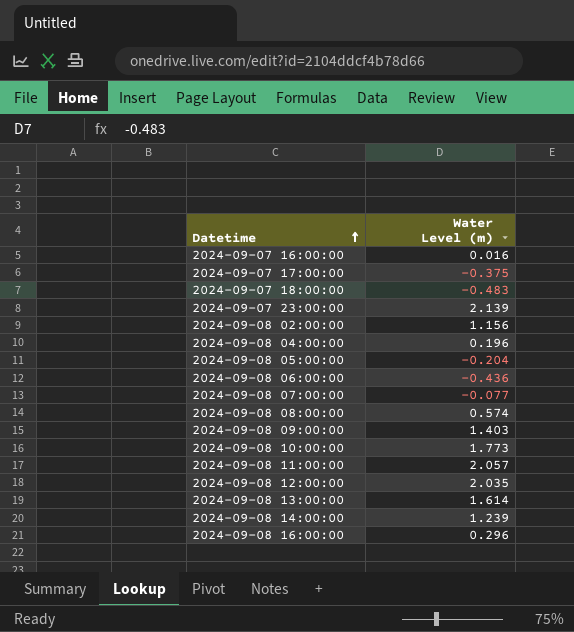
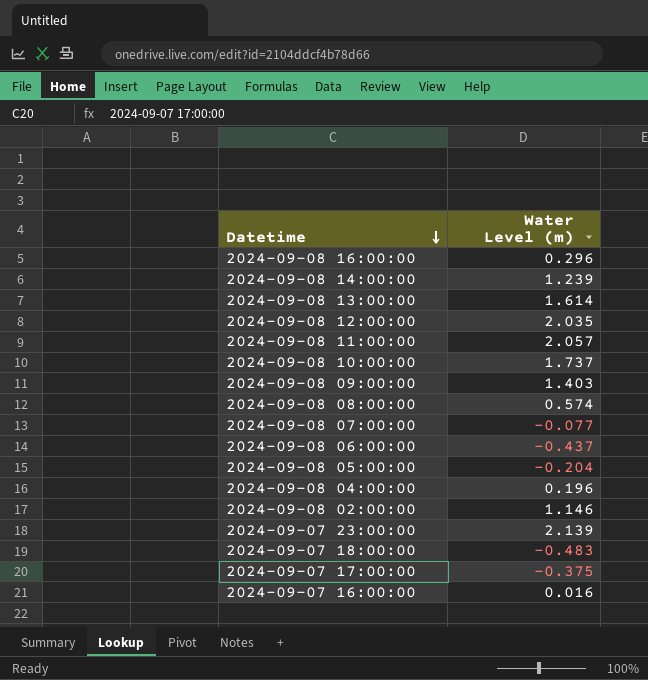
row order: Datetime ascending -> Datetime descending
2024-09-08 10:00:00 | Water Level (m): 1.773 -> 1.737
2024-09-08 06:00:00 | Water Level (m): -0.436 -> -0.437
2024-09-08 02:00:00 | Water Level (m): 1.156 -> 1.146

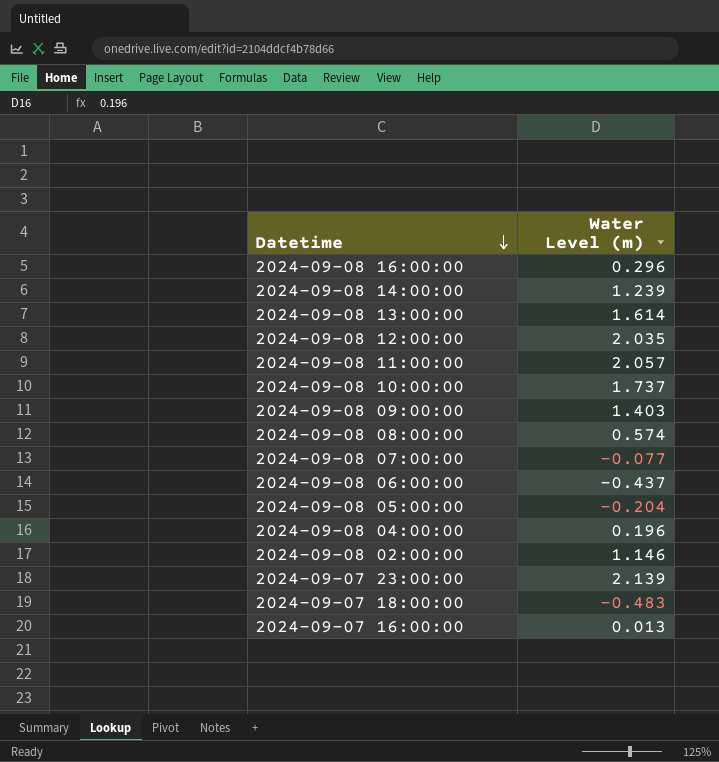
row 2024-09-07 17:00:00: -0.375 -> none
2024-09-07 16:00:00 | Water Level (m): 0.016 -> 0.013

